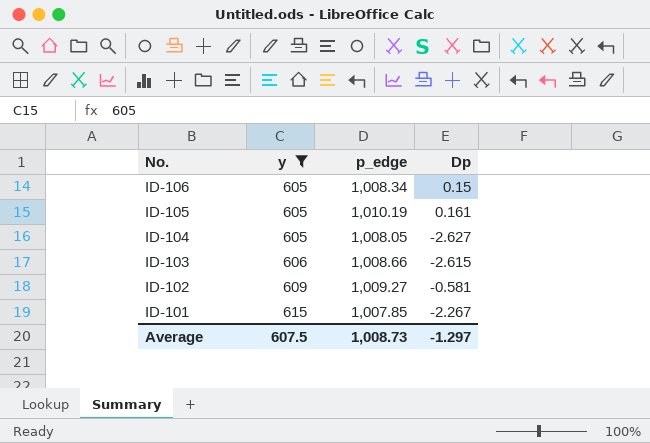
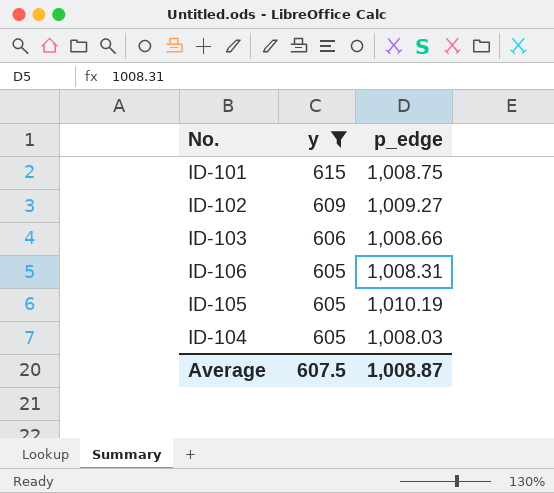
row order: No. descending -> y descending
column Dp | position: 4 -> none
ID-101 | p_edge: 1,007.85 -> 1,008.75
ID-106 | p_edge: 1,008.34 -> 1,008.31
ID-104 | p_edge: 1,008.05 -> 1,008.03
Average | p_edge: 1,008.73 -> 1,008.87

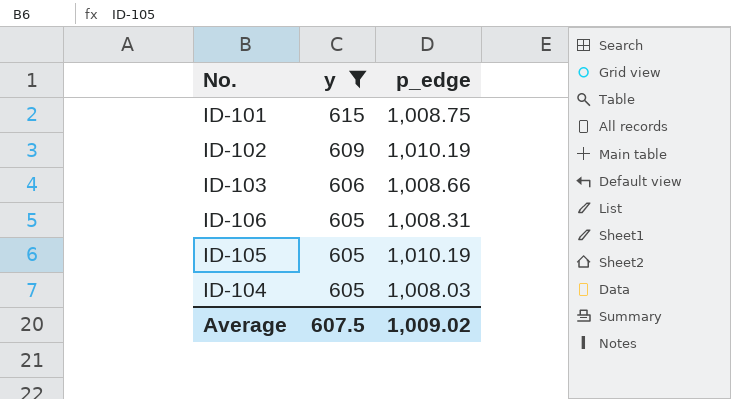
ID-102 | p_edge: 1,009.27 -> 1,010.19
Average | p_edge: 1,008.87 -> 1,009.02

